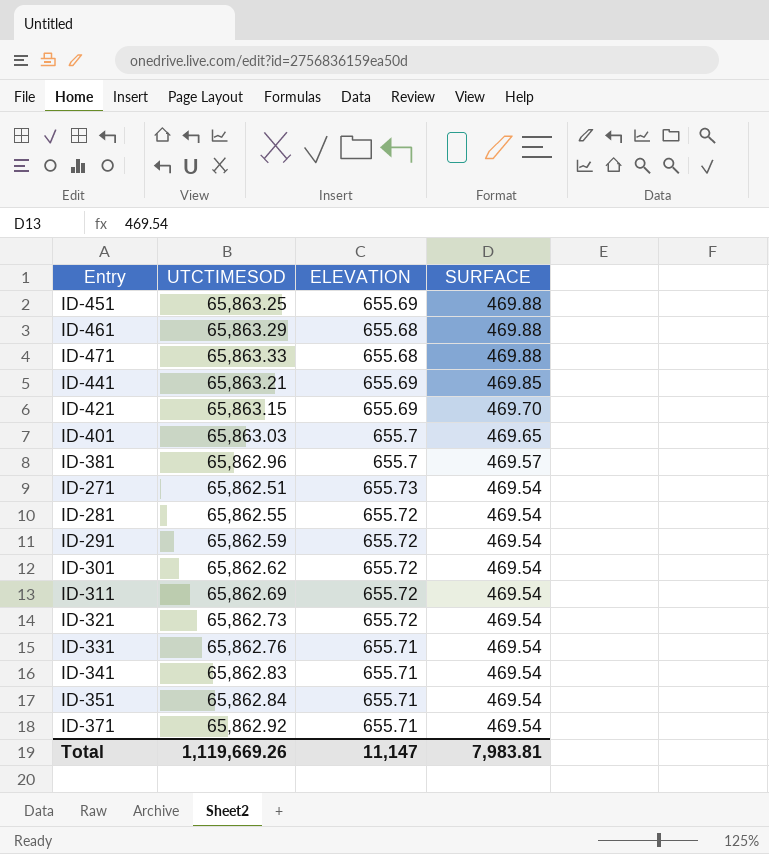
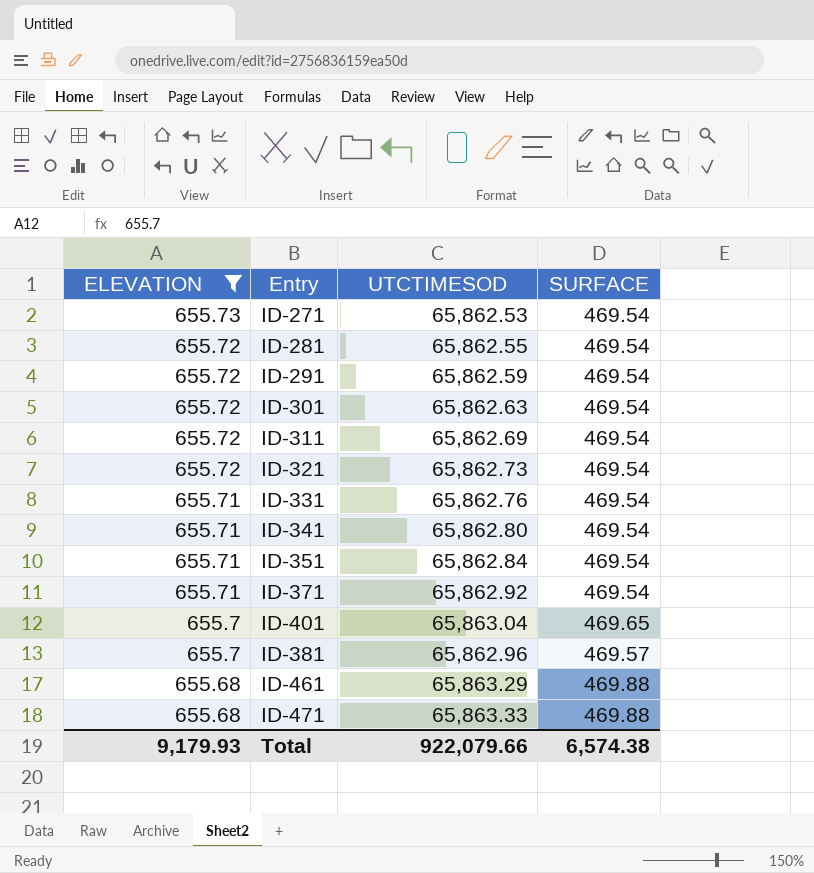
filter: none -> ELEVATION != 655.69
row order: SURFACE descending -> ELEVATION descending
column ELEVATION | position: 3 -> 1
ID-271 | UTCTIMESOD: 65,862.51 -> 65,862.53
ID-301 | UTCTIMESOD: 65,862.62 -> 65,862.63
ID-341 | UTCTIMESOD: 65,862.83 -> 65,862.80
ID-401 | UTCTIMESOD: 65,863.03 -> 65,863.04
Total | ELEVATION: 11,147 -> 9,179.93
Total | UTCTIMESOD: 1,119,669.26 -> 922,079.66
Total | SURFACE: 7,983.81 -> 6,574.38

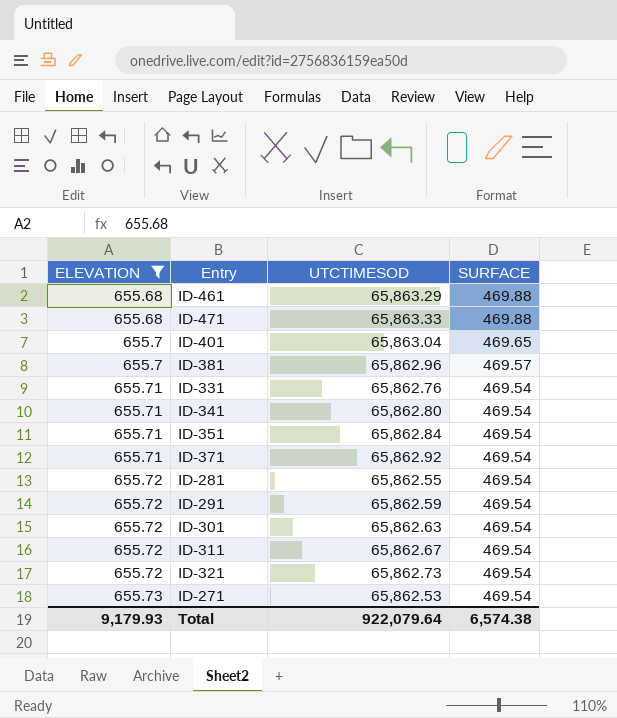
row order: ELEVATION descending -> ELEVATION ascending
ID-311 | UTCTIMESOD: 65,862.69 -> 65,862.67
Total | UTCTIMESOD: 922,079.66 -> 922,079.64

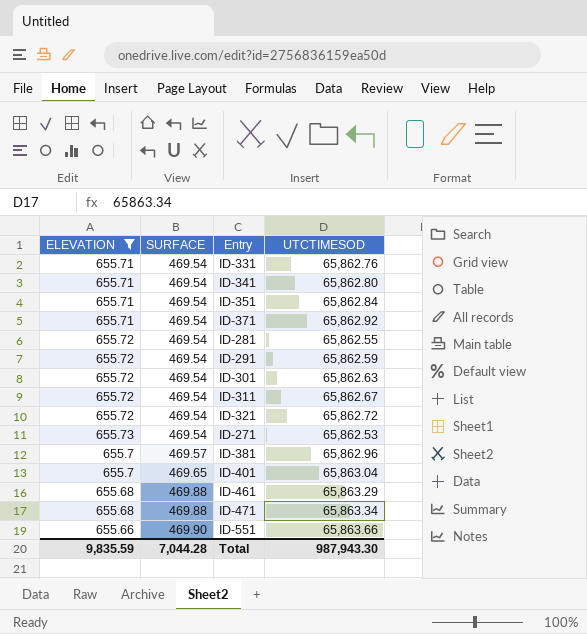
row order: ELEVATION ascending -> SURFACE ascending
column SURFACE | position: 4 -> 2
ID-321 | UTCTIMESOD: 65,862.73 -> 65,862.72
ID-471 | UTCTIMESOD: 65,863.33 -> 65,863.34
row ID-551: none -> 655.66 | 469.90 | 65,863.66
Total | ELEVATION: 9,179.93 -> 9,835.59
Total | SURFACE: 6,574.38 -> 7,044.28
Total | UTCTIMESOD: 922,079.64 -> 987,943.30

